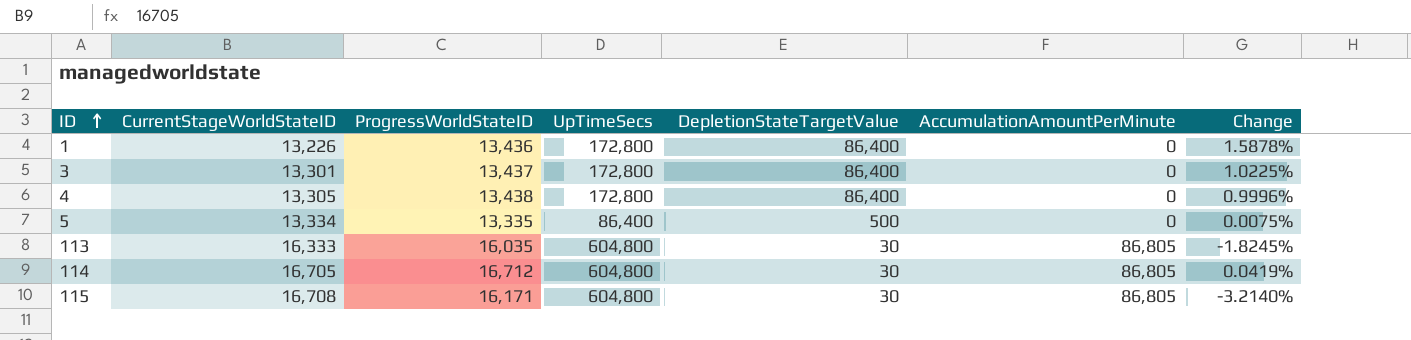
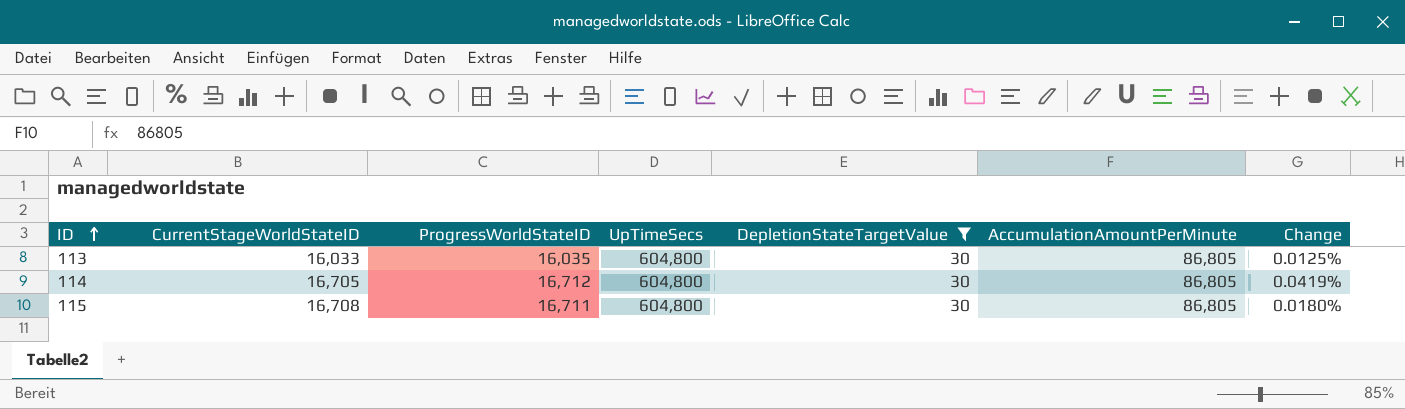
filter: none -> DepletionStateTargetValue = 30
113 | CurrentStageWorldStateID: 16,333 -> 16,033
113 | Change: -1.8245% -> 0.0125%
115 | ProgressWorldStateID: 16,171 -> 16,711
115 | Change: -3.2140% -> 0.0180%

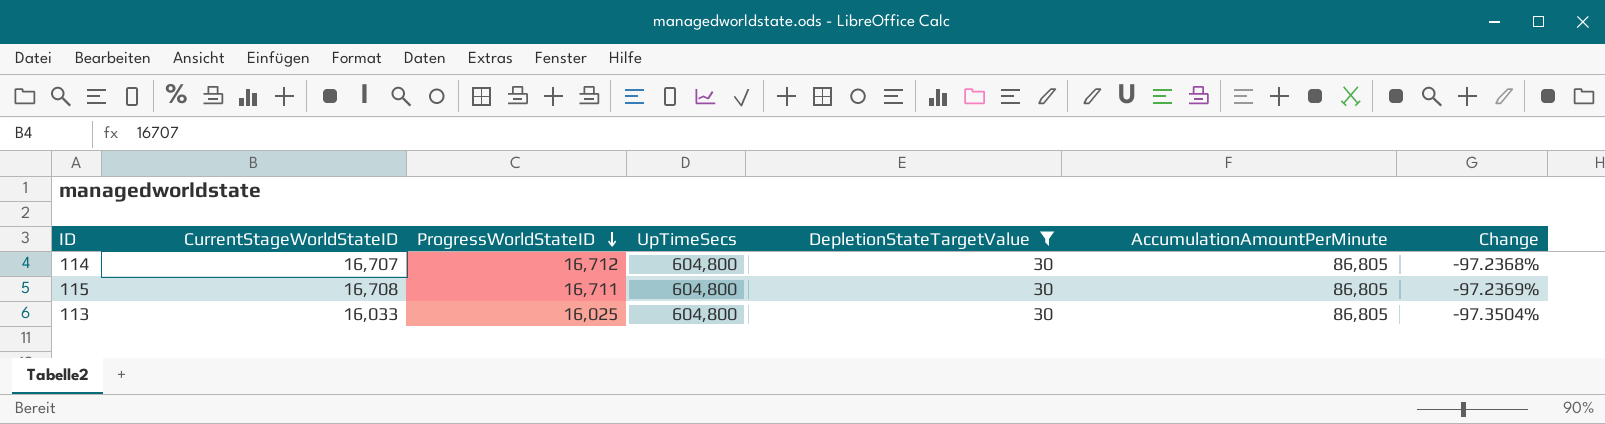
row order: ID ascending -> ProgressWorldStateID descending
column Change | formula: ([ProgressWorldStateID] - [CurrentStageWorldStateID]) / [CurrentStageWorldStateID] -> ([ProgressWorldStateID] - [UpTimeSecs]) / [UpTimeSecs]
114 | CurrentStageWorldStateID: 16,705 -> 16,707
113 | ProgressWorldStateID: 16,035 -> 16,025

